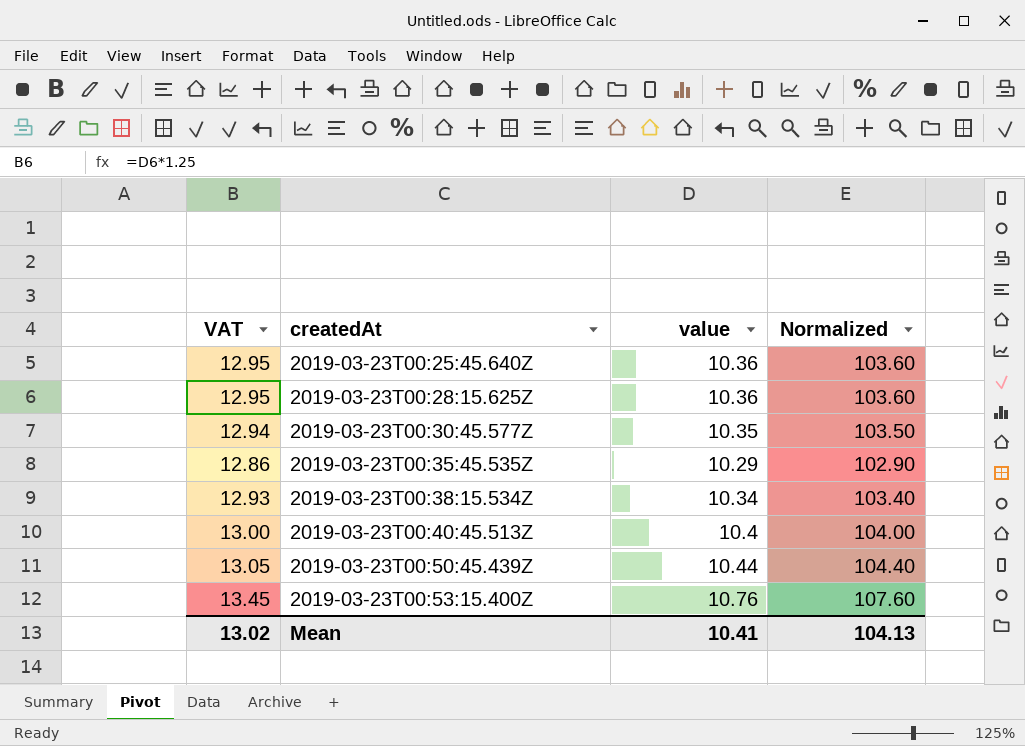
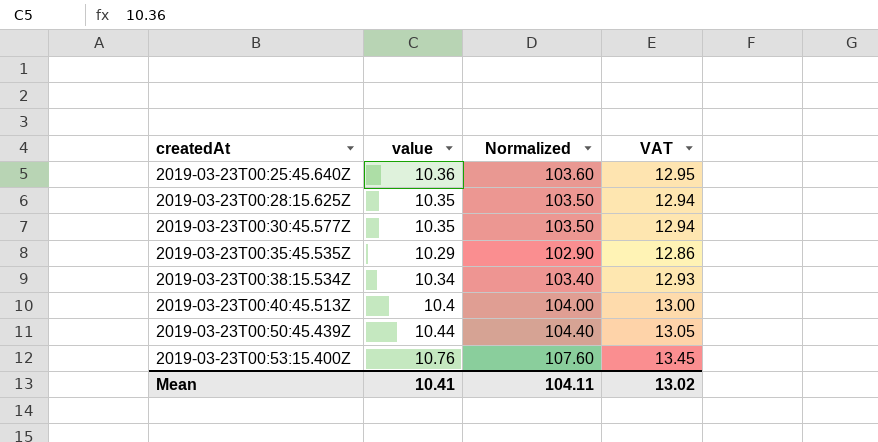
column VAT | position: 1 -> 4
2019-03-23T00:28:15.625Z | value: 10.36 -> 10.35
2019-03-23T00:28:15.625Z | Normalized: 103.60 -> 103.50
2019-03-23T00:28:15.625Z | VAT: 12.95 -> 12.94
Mean | Normalized: 104.13 -> 104.11

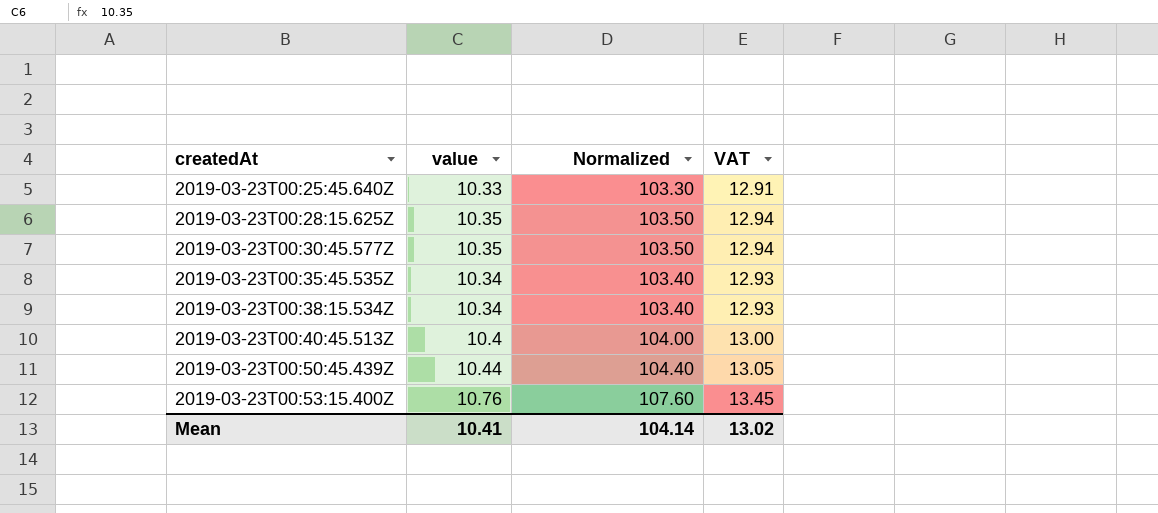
2019-03-23T00:25:45.640Z | value: 10.36 -> 10.33
2019-03-23T00:25:45.640Z | Normalized: 103.60 -> 103.30
2019-03-23T00:25:45.640Z | VAT: 12.95 -> 12.91
2019-03-23T00:35:45.535Z | value: 10.29 -> 10.34
2019-03-23T00:35:45.535Z | Normalized: 102.90 -> 103.40
2019-03-23T00:35:45.535Z | VAT: 12.86 -> 12.93
Mean | Normalized: 104.11 -> 104.14

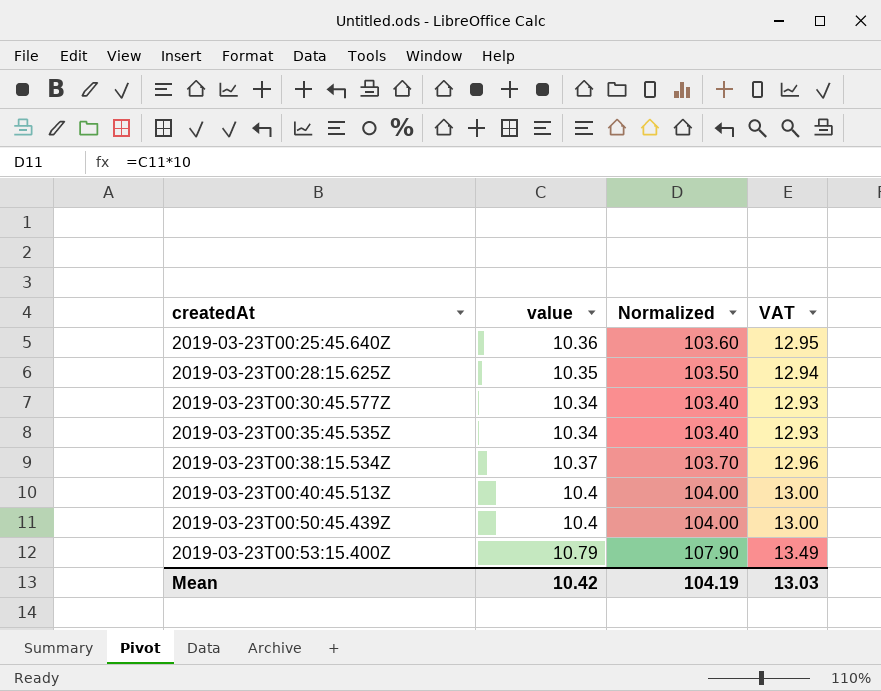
2019-03-23T00:25:45.640Z | value: 10.33 -> 10.36
2019-03-23T00:25:45.640Z | Normalized: 103.30 -> 103.60
2019-03-23T00:25:45.640Z | VAT: 12.91 -> 12.95
2019-03-23T00:30:45.577Z | value: 10.35 -> 10.34
2019-03-23T00:30:45.577Z | Normalized: 103.50 -> 103.40
2019-03-23T00:30:45.577Z | VAT: 12.94 -> 12.93
2019-03-23T00:38:15.534Z | value: 10.34 -> 10.37
2019-03-23T00:38:15.534Z | Normalized: 103.40 -> 103.70
2019-03-23T00:38:15.534Z | VAT: 12.93 -> 12.96
2019-03-23T00:50:45.439Z | value: 10.44 -> 10.4
2019-03-23T00:50:45.439Z | Normalized: 104.40 -> 104.00
2019-03-23T00:50:45.439Z | VAT: 13.05 -> 13.00
2019-03-23T00:53:15.400Z | value: 10.76 -> 10.79
2019-03-23T00:53:15.400Z | Normalized: 107.60 -> 107.90
2019-03-23T00:53:15.400Z | VAT: 13.45 -> 13.49
Mean | value: 10.41 -> 10.42
Mean | Normalized: 104.14 -> 104.19
Mean | VAT: 13.02 -> 13.03

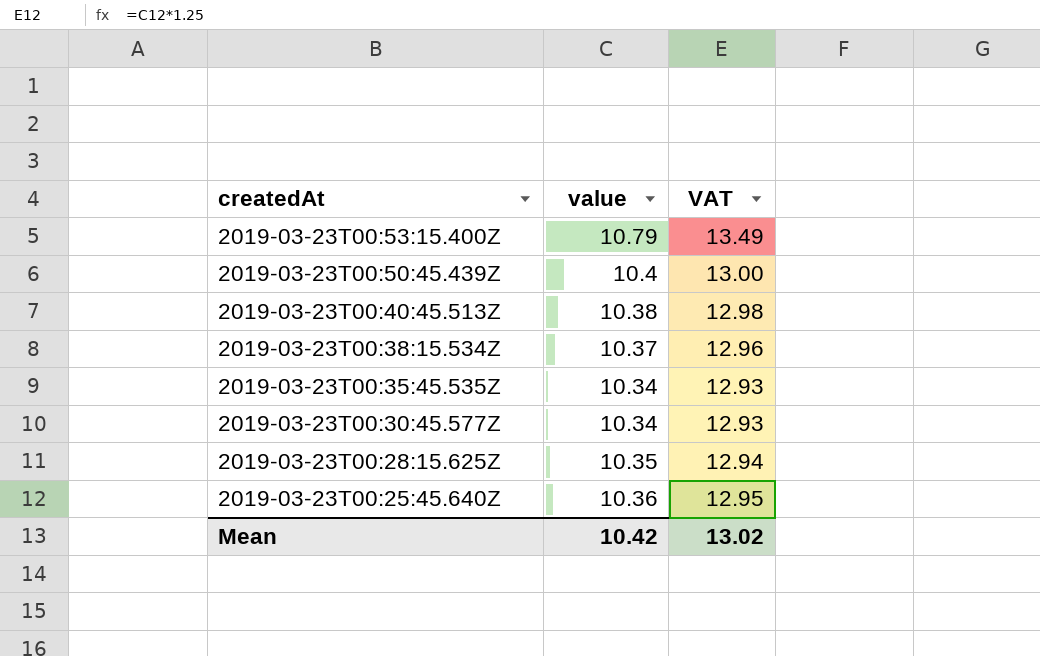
row order: createdAt ascending -> createdAt descending
column Normalized | formula: [value] * 10 -> none
2019-03-23T00:40:45.513Z | value: 10.4 -> 10.38
2019-03-23T00:40:45.513Z | VAT: 13.00 -> 12.98
Mean | VAT: 13.03 -> 13.02

